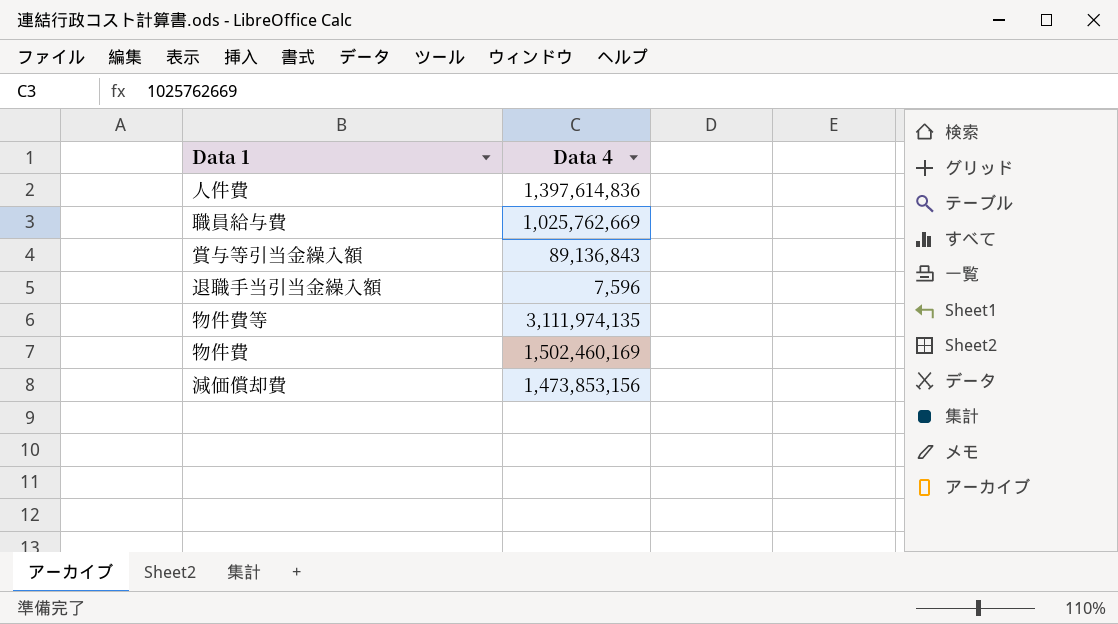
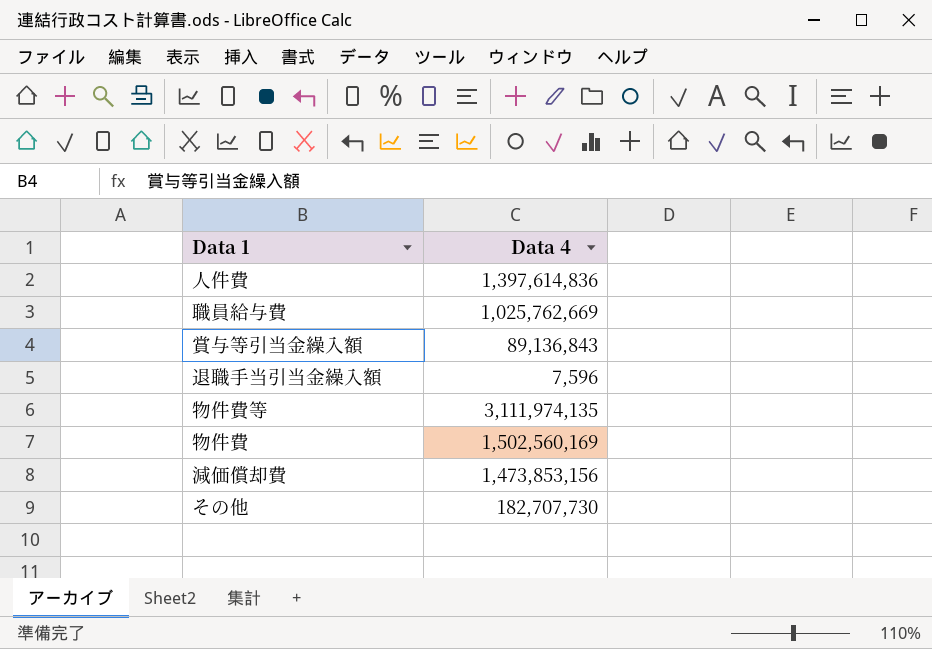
物件費 | Data 4: 1,502,460,169 -> 1,502,560,169
row その他: none -> 182,707,730

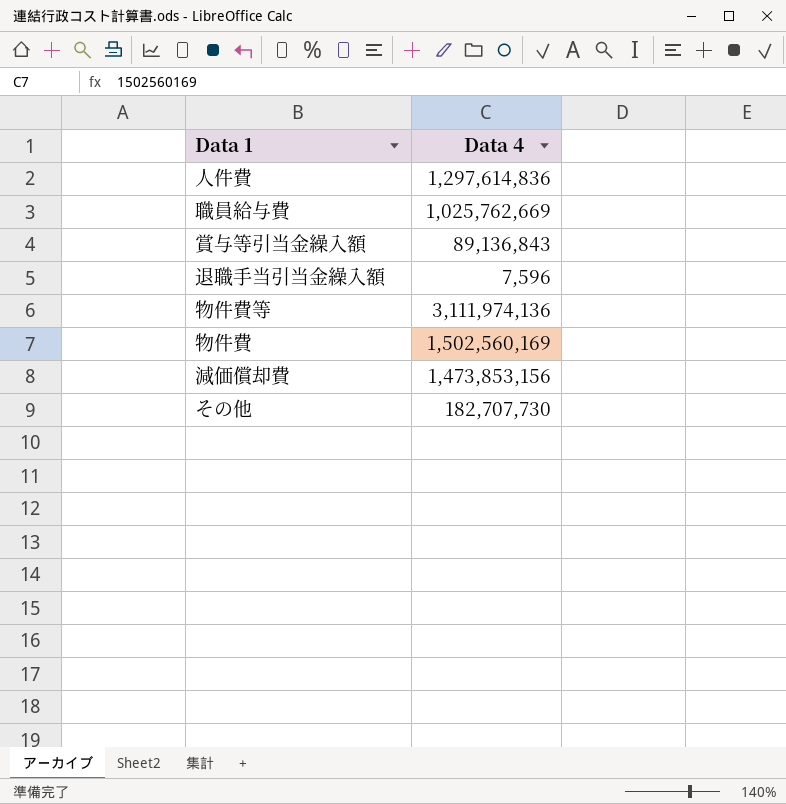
人件費 | Data 4: 1,397,614,836 -> 1,297,614,836
物件費等 | Data 4: 3,111,974,135 -> 3,111,974,136

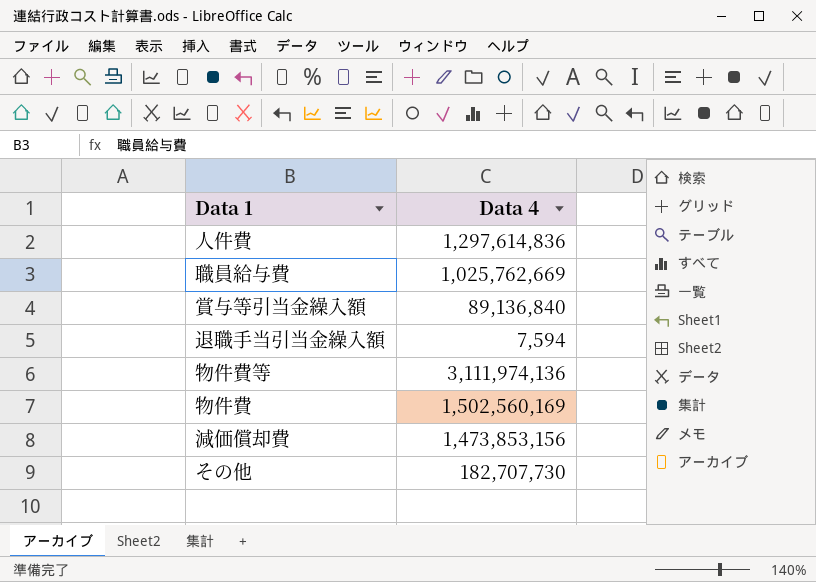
賞与等引当金繰入額 | Data 4: 89,136,843 -> 89,136,840
退職手当引当金繰入額 | Data 4: 7,596 -> 7,594

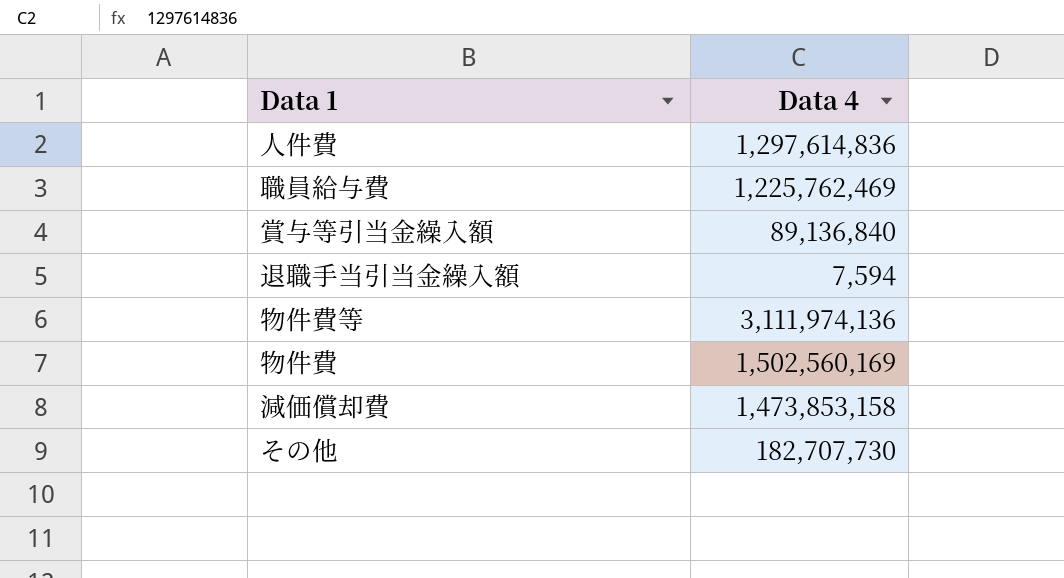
職員給与費 | Data 4: 1,025,762,669 -> 1,225,762,469
減価償却費 | Data 4: 1,473,853,156 -> 1,473,853,158

